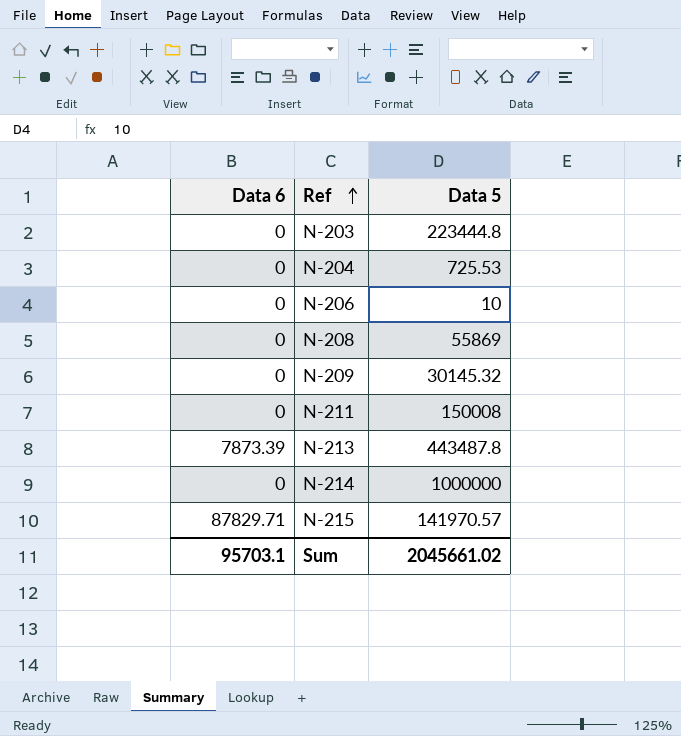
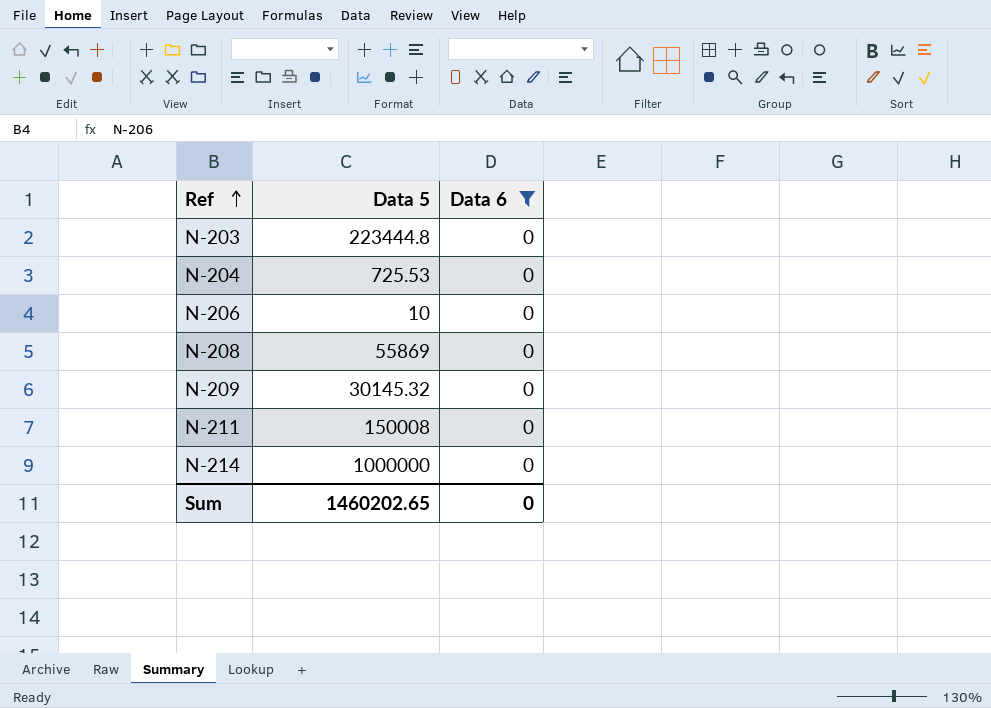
filter: none -> Data 6 = 0
column Data 6 | position: 1 -> 3
Sum | Data 5: 2045661.02 -> 1460202.65
Sum | Data 6: 95703.1 -> 0

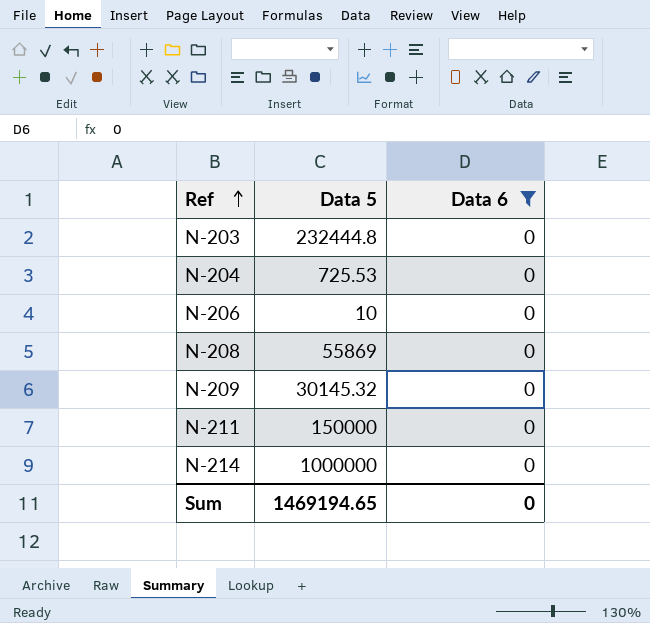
N-203 | Data 5: 223444.8 -> 232444.8
N-211 | Data 5: 150008 -> 150000
Sum | Data 5: 1460202.65 -> 1469194.65

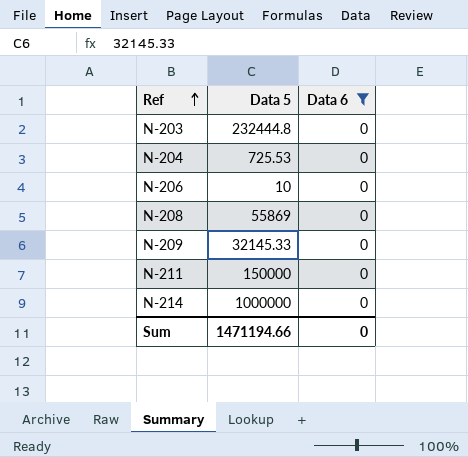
N-209 | Data 5: 30145.32 -> 32145.33
Sum | Data 5: 1469194.65 -> 1471194.66

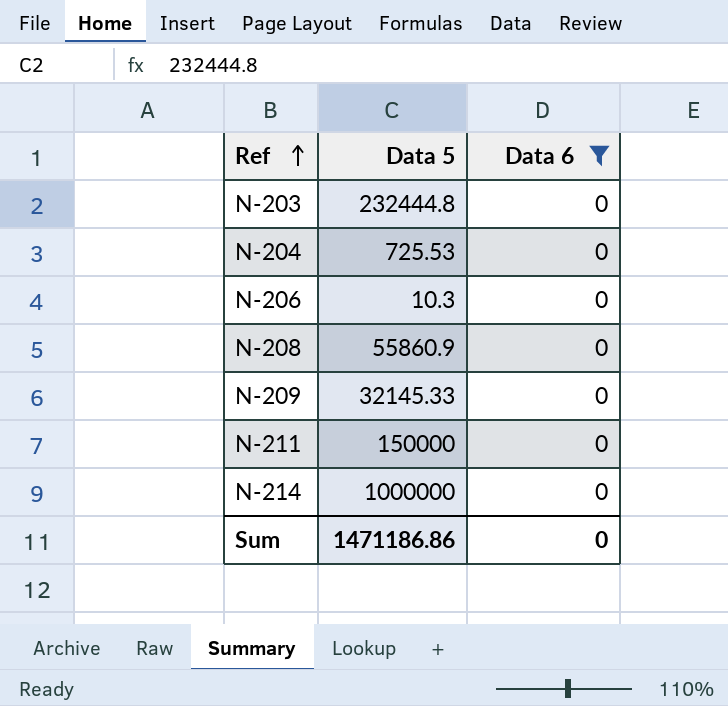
N-206 | Data 5: 10 -> 10.3
N-208 | Data 5: 55869 -> 55860.9
Sum | Data 5: 1471194.66 -> 1471186.86

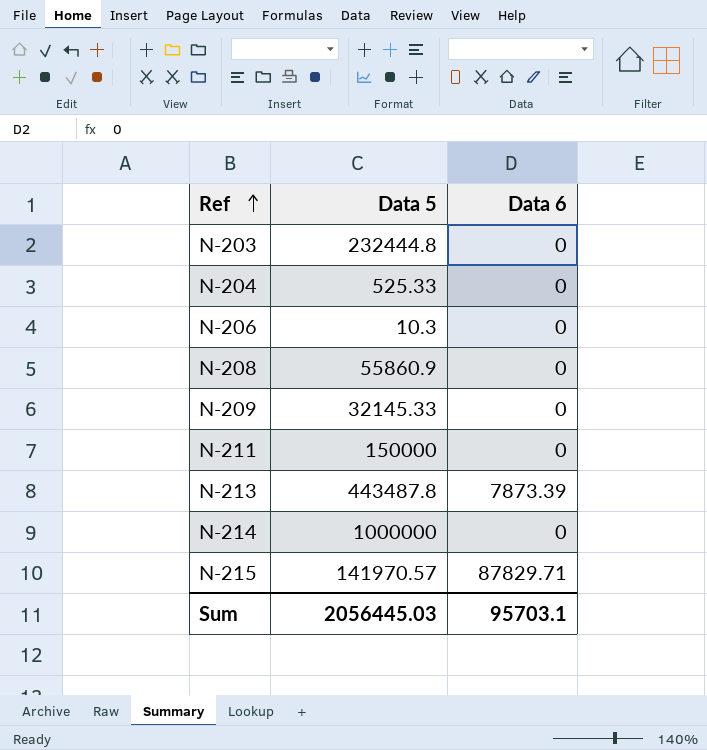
filter: Data 6 = 0 -> none
N-204 | Data 5: 725.53 -> 525.33
Sum | Data 5: 1471186.86 -> 2056445.03
Sum | Data 6: 0 -> 95703.1

